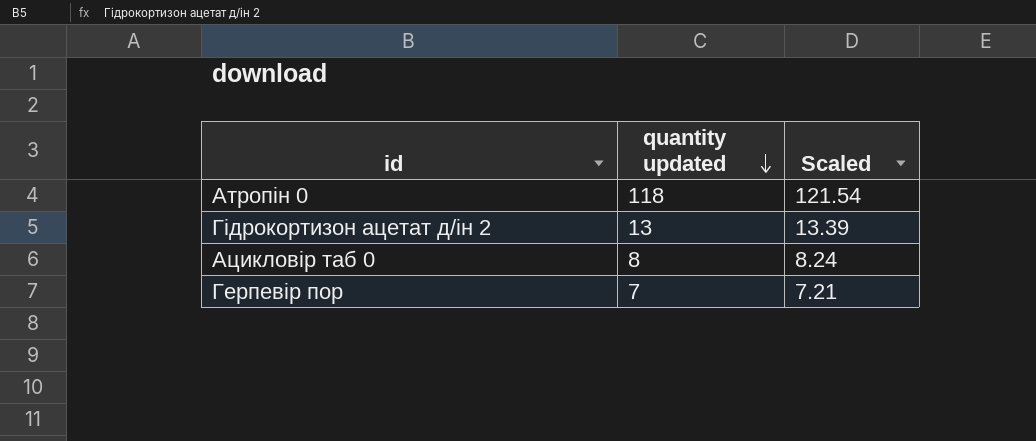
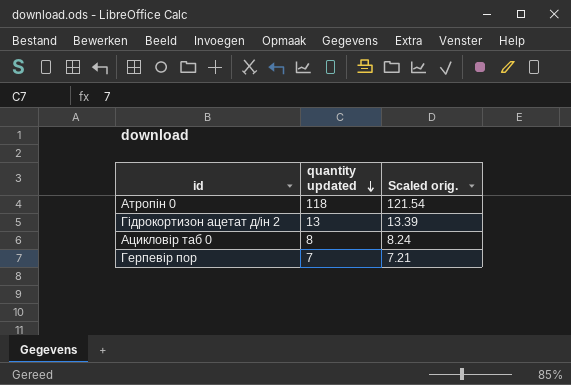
column name: Scaled -> Scaled orig.

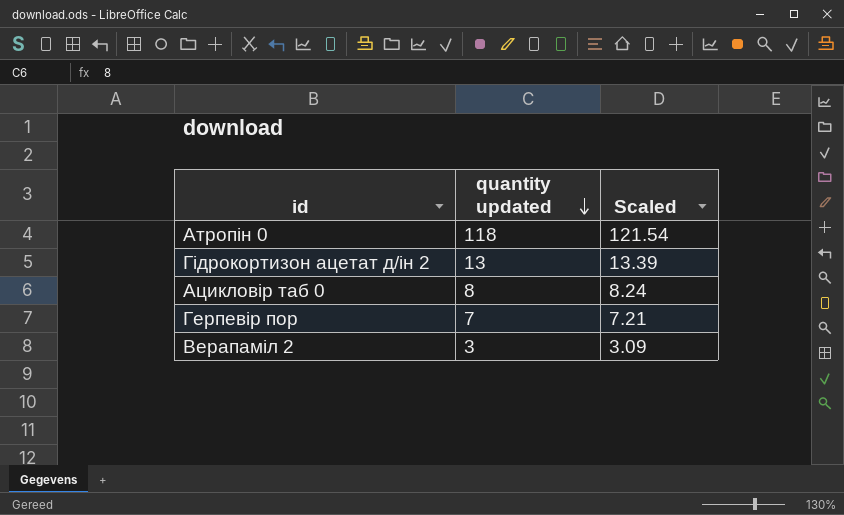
column name: Scaled orig. -> Scaled
row Верапаміл 2: none -> 3 | 3.09

